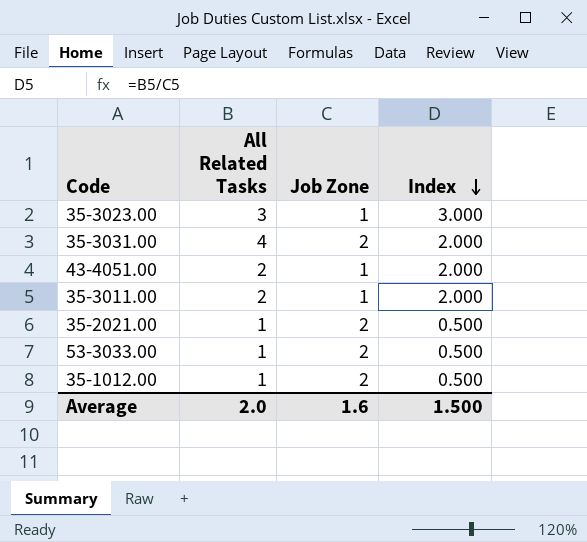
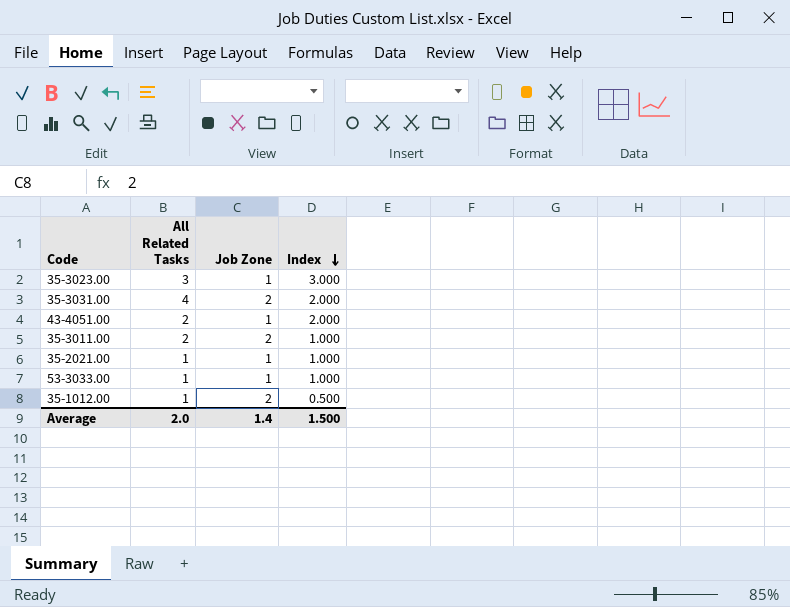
35-3011.00 | Job Zone: 1 -> 2
35-3011.00 | Index: 2.000 -> 1.000
35-2021.00 | Job Zone: 2 -> 1
35-2021.00 | Index: 0.500 -> 1.000
53-3033.00 | Job Zone: 2 -> 1
53-3033.00 | Index: 0.500 -> 1.000
Average | Job Zone: 1.6 -> 1.4

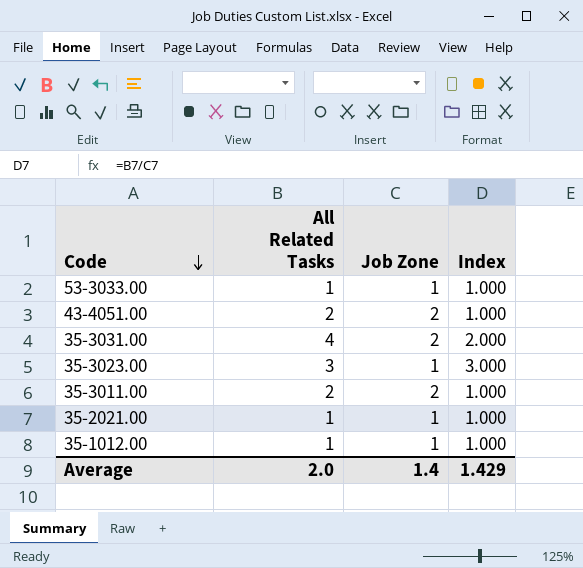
row order: Index descending -> Code descending
43-4051.00 | Job Zone: 1 -> 2
43-4051.00 | Index: 2.000 -> 1.000
35-1012.00 | Job Zone: 2 -> 1
35-1012.00 | Index: 0.500 -> 1.000
Average | Index: 1.500 -> 1.429

